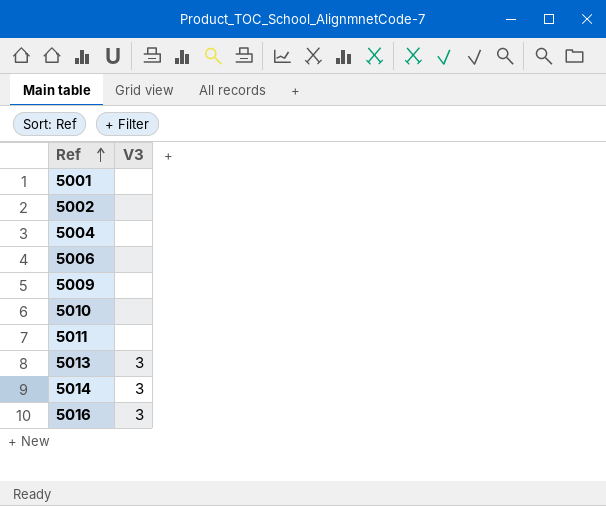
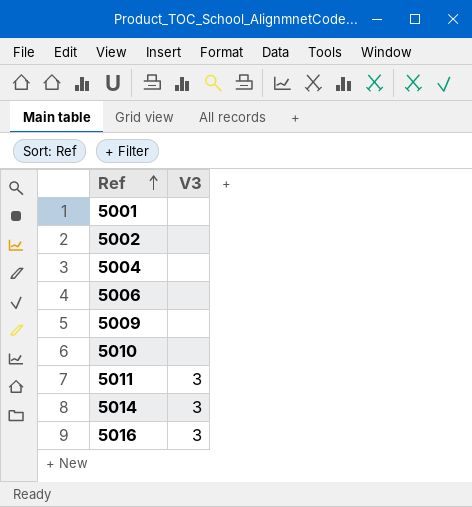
row 5013: 3 -> none
5011 | V3: none -> 3

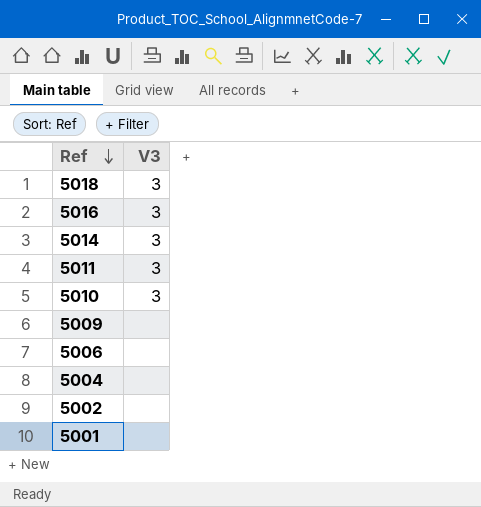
row order: Ref ascending -> Ref descending
row 5018: none -> 3
5010 | V3: none -> 3

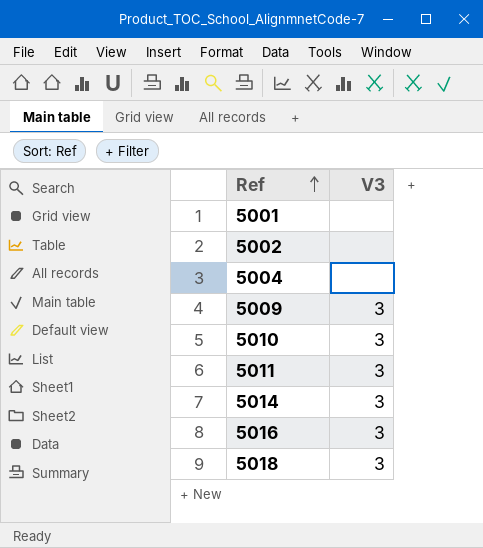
row order: Ref descending -> Ref ascending
row 5006: none -> none
5009 | V3: none -> 3

